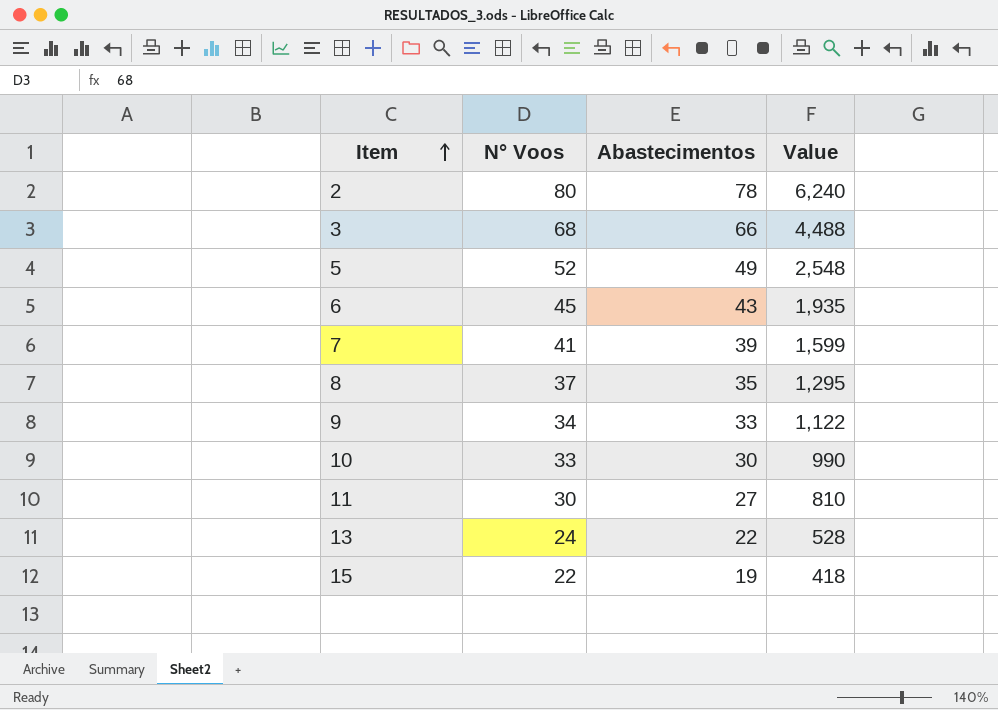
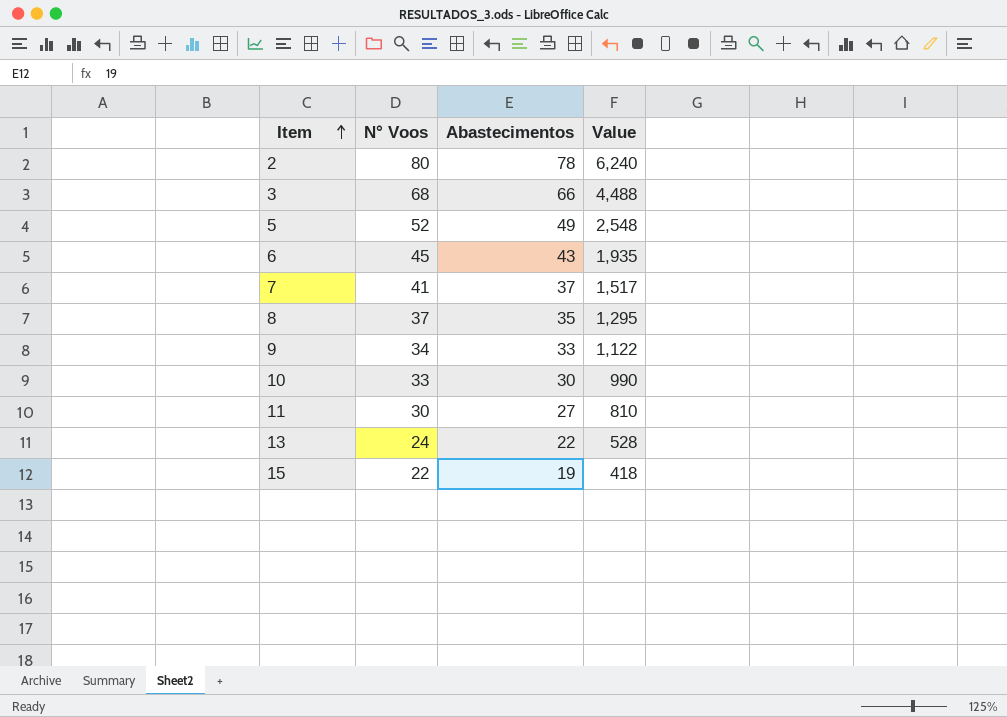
7 | Abastecimentos: 39 -> 37
7 | Value: 1,599 -> 1,517

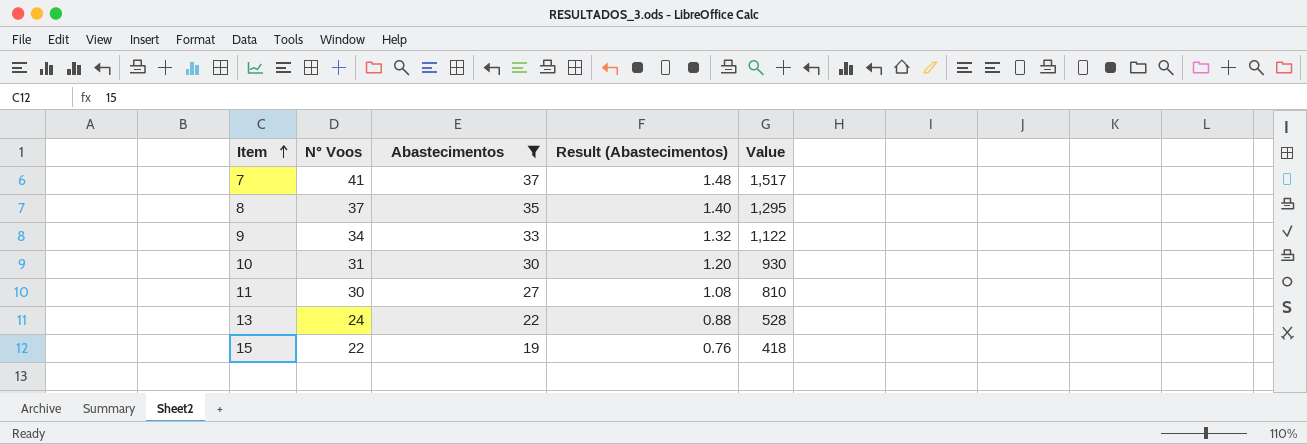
filter: none -> Abastecimentos <= 37
column Result (Abastecimentos) | formula: none -> [Abastecimentos] * 0.04
10 | N° Voos: 33 -> 31
10 | Value: 990 -> 930

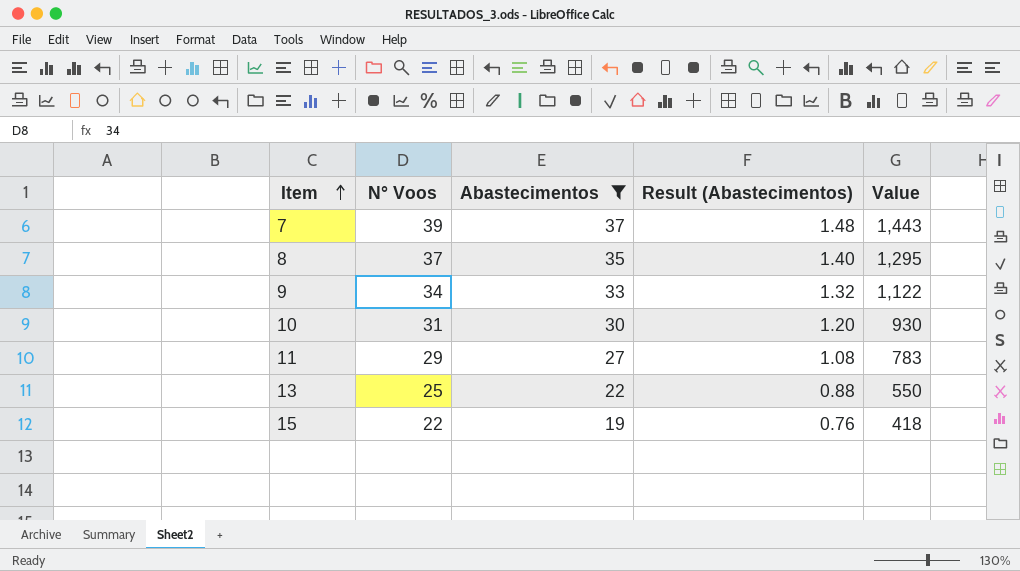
7 | N° Voos: 41 -> 39
7 | Value: 1,517 -> 1,443
11 | N° Voos: 30 -> 29
11 | Value: 810 -> 783
13 | N° Voos: 24 -> 25
13 | Value: 528 -> 550

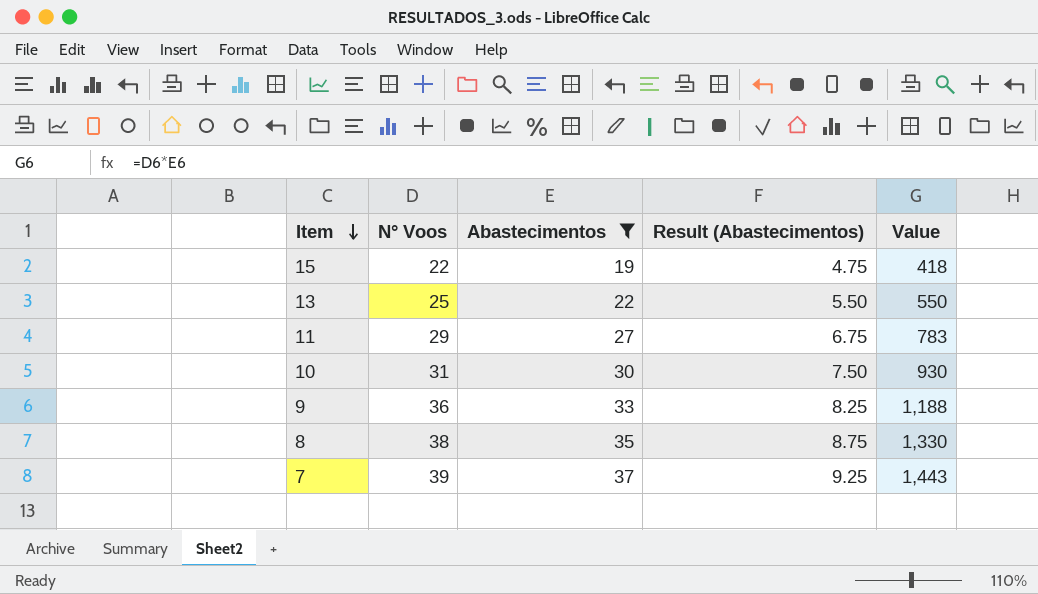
row order: Item ascending -> Item descending
column Result (Abastecimentos) | formula: [Abastecimentos] * 0.04 -> [Abastecimentos] * 0.25
9 | N° Voos: 34 -> 36
9 | Value: 1,122 -> 1,188
8 | N° Voos: 37 -> 38
8 | Value: 1,295 -> 1,330

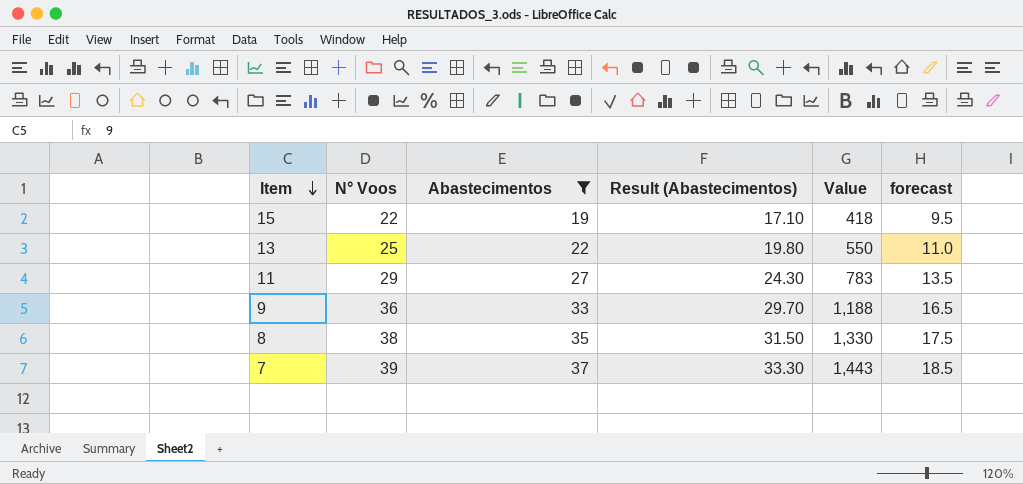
column Result (Abastecimentos) | formula: [Abastecimentos] * 0.25 -> [Abastecimentos] * 0.9
column forecast | formula: none -> [Abastecimentos] * 0.5
row 10: 31 | 30 | 7.50 | 930 -> none

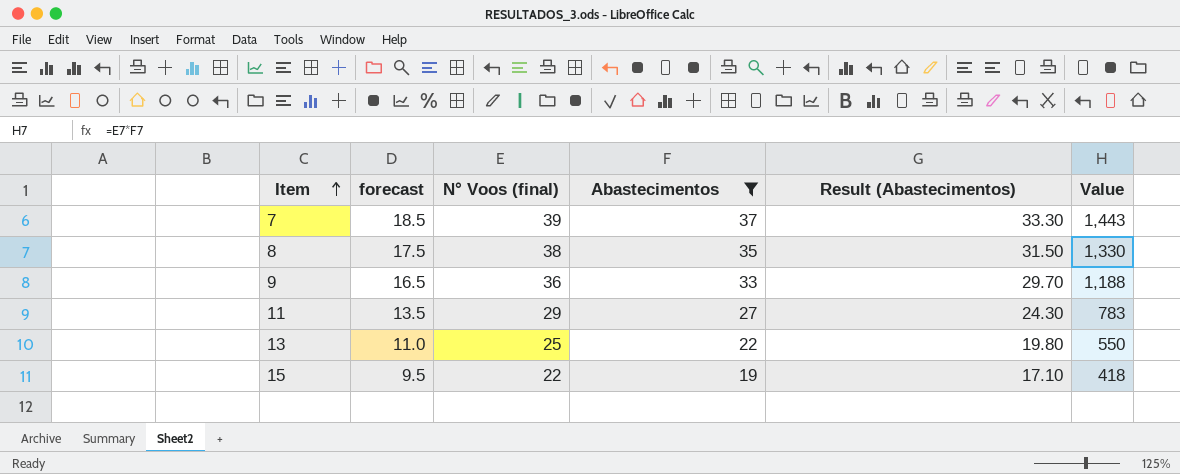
row order: Item descending -> Item ascending
column forecast | position: 6 -> 2
column name: N° Voos -> N° Voos (final)

